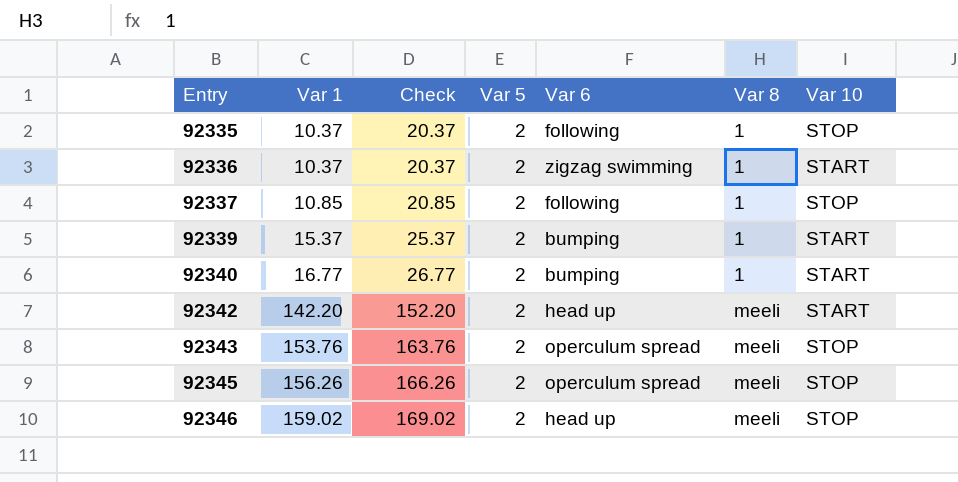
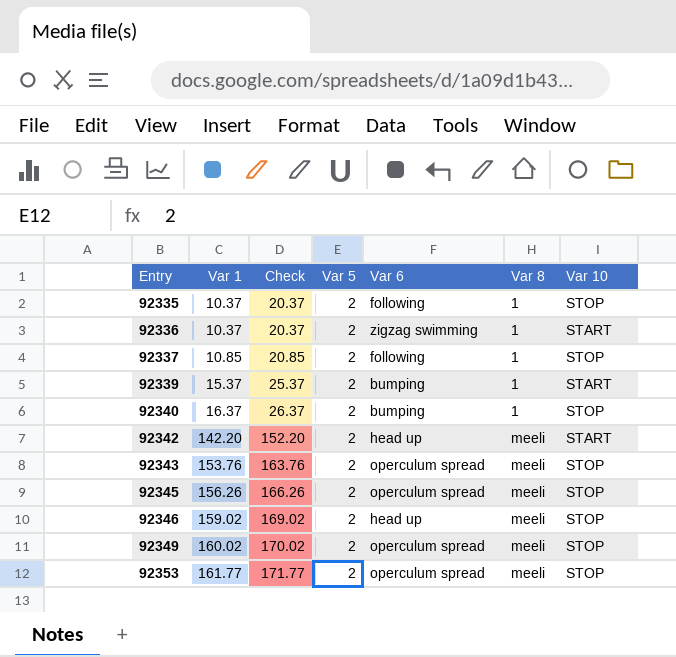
92340 | Var 1: 16.77 -> 16.37
92340 | Check: 26.77 -> 26.37
92340 | Var 10: START -> STOP
row 92349: none -> 160.02 | 170.02 | 2 | operculum spread | meeli | STOP
row 92353: none -> 161.77 | 171.77 | 2 | operculum spread | meeli | STOP

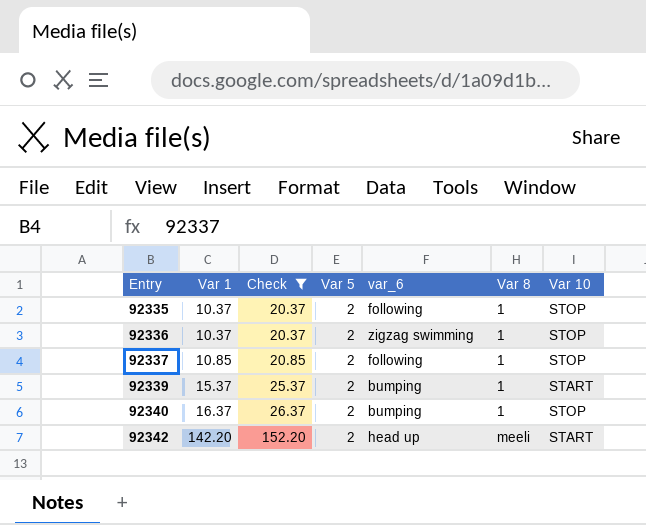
filter: none -> Check <= 152.20
column name: Var 6 -> var_6
92336 | Var 10: START -> STOP

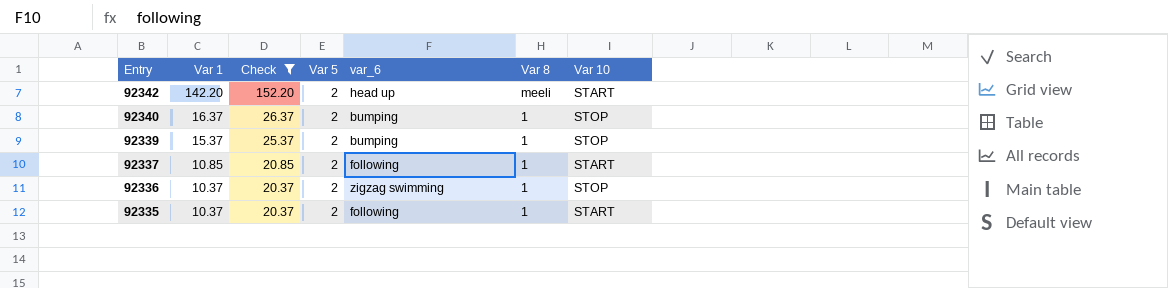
row order: Entry ascending -> Entry descending
92339 | Var 10: START -> STOP
92337 | Var 10: STOP -> START
92335 | Var 10: STOP -> START

